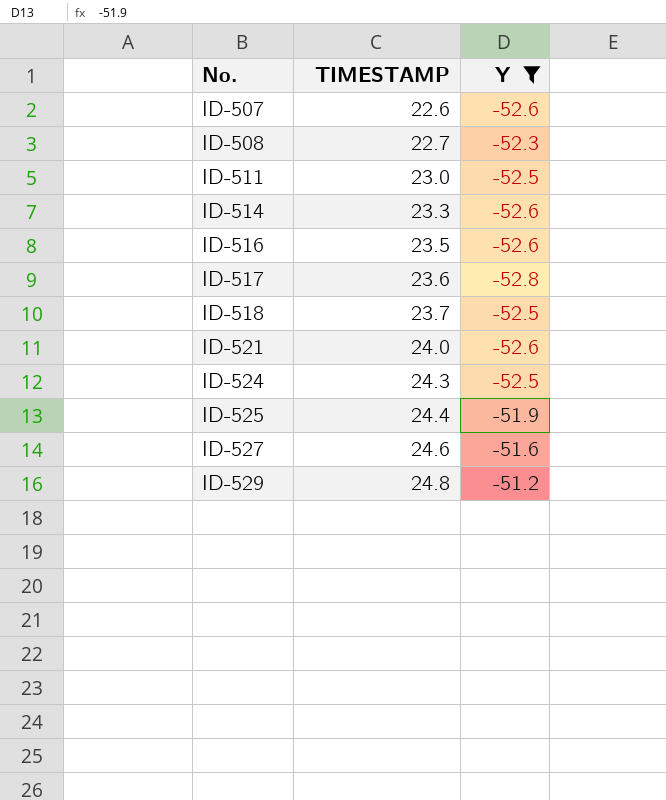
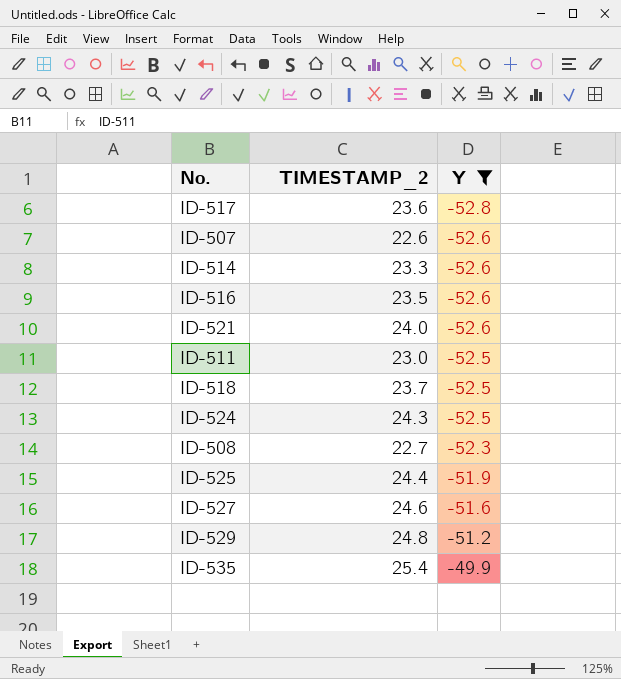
row order: No. ascending -> Y ascending
column name: TIMESTAMP -> TIMESTAMP_2
row ID-535: none -> 25.4 | -49.9

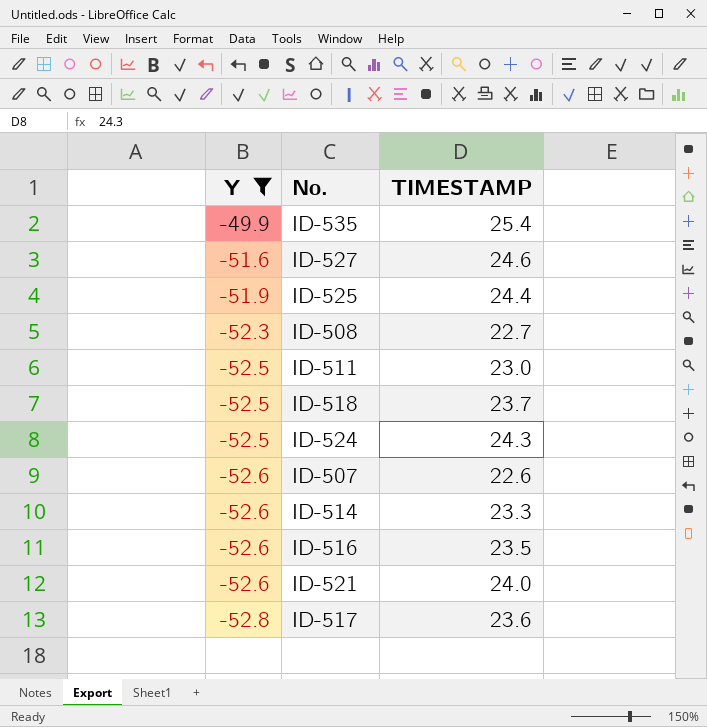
row order: Y ascending -> Y descending
column Y | position: 3 -> 1
column name: TIMESTAMP_2 -> TIMESTAMP
row ID-529: 24.8 | -51.2 -> none

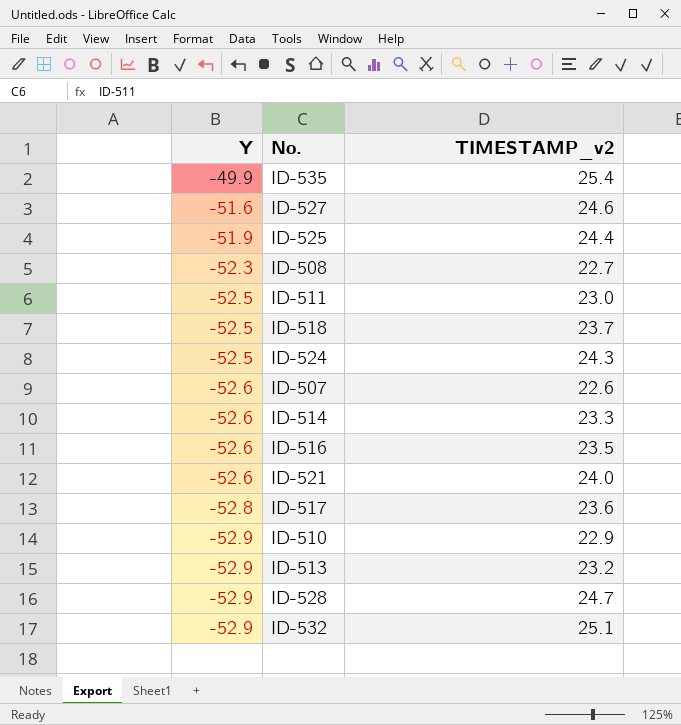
filter: Y != -52.9 -> none
column name: TIMESTAMP -> TIMESTAMP_v2

